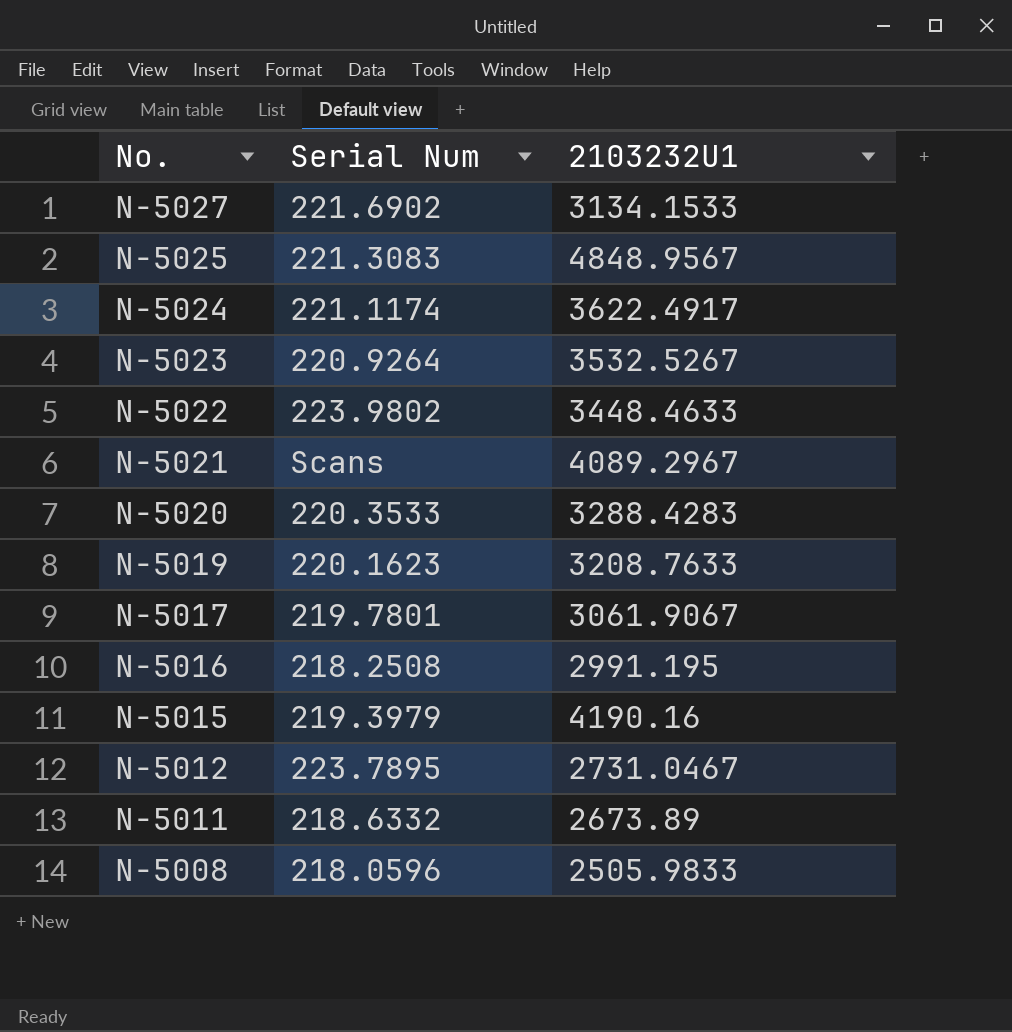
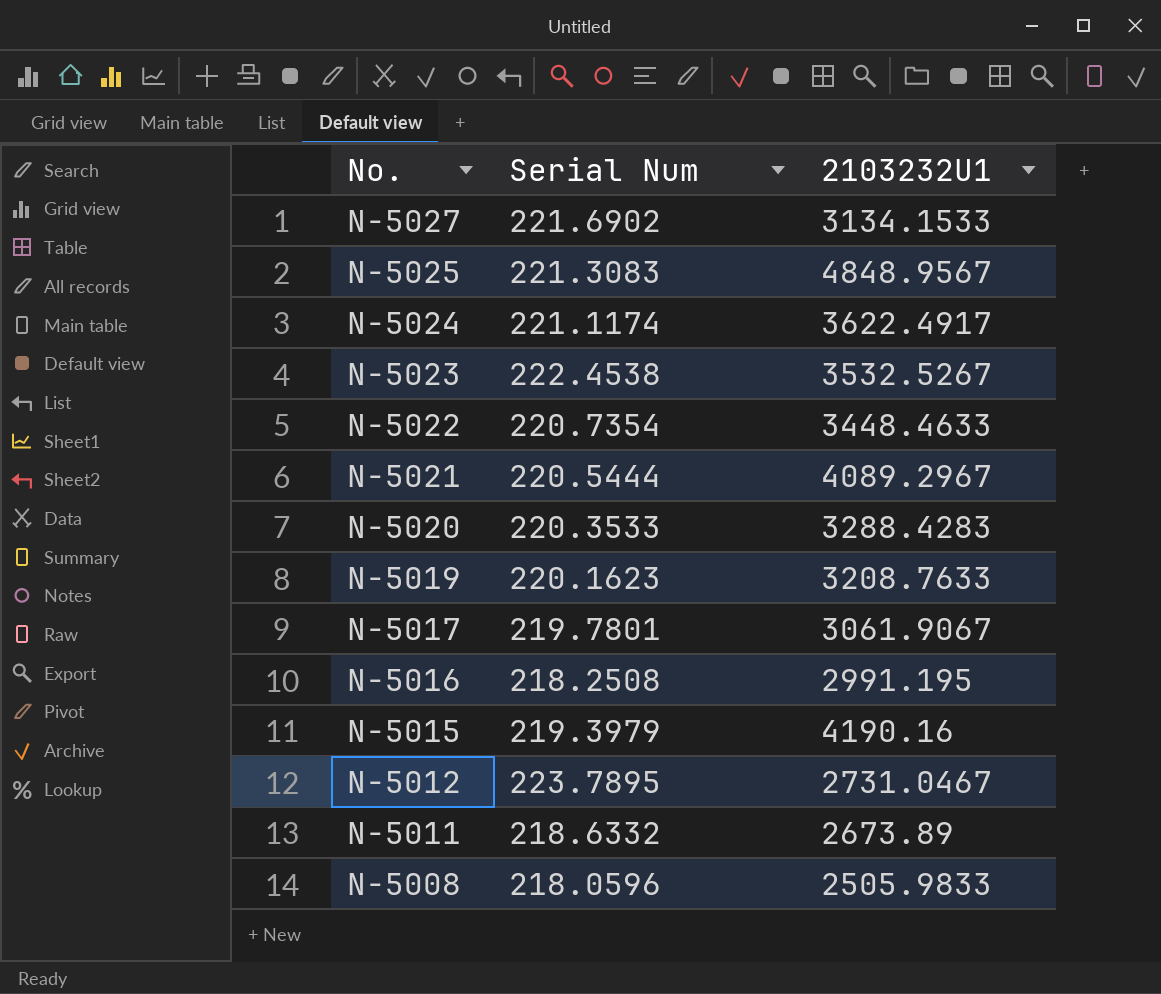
N-5023 | Serial Num: 220.9264 -> 222.4538
N-5022 | Serial Num: 223.9802 -> 220.7354
N-5021 | Serial Num: Scans -> 220.5444

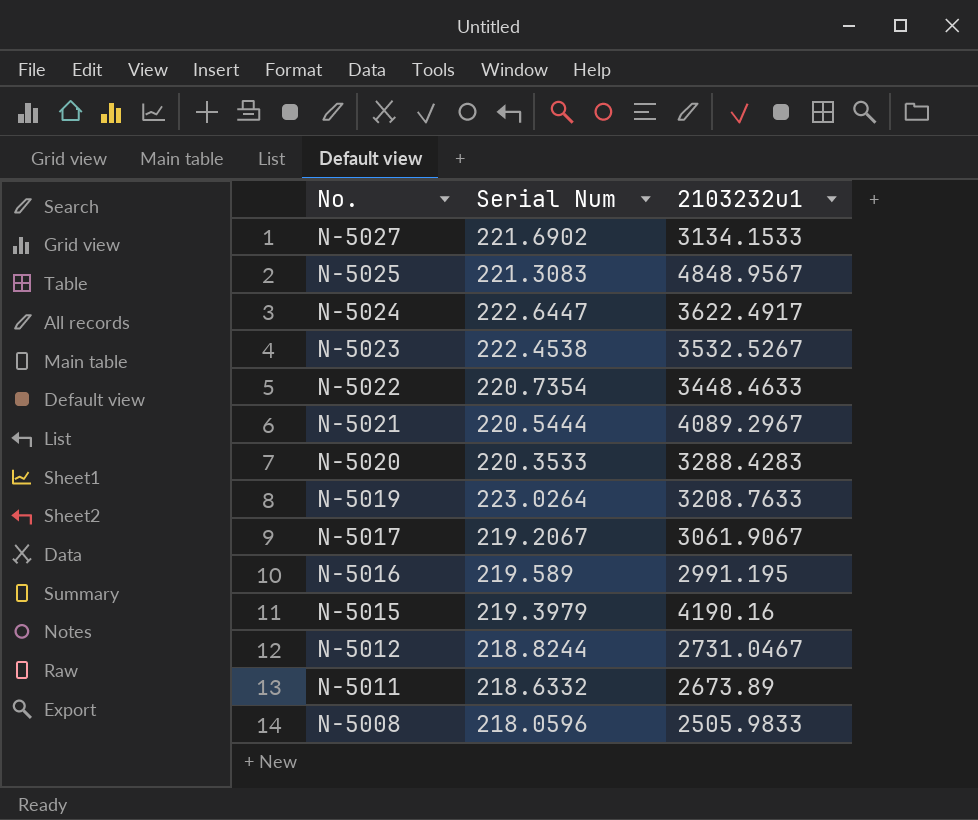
column name: 2103232U1 -> 2103232u1
N-5024 | Serial Num: 221.1174 -> 222.6447
N-5019 | Serial Num: 220.1623 -> 223.0264
N-5017 | Serial Num: 219.7801 -> 219.2067
N-5016 | Serial Num: 218.2508 -> 219.589
N-5012 | Serial Num: 223.7895 -> 218.8244

